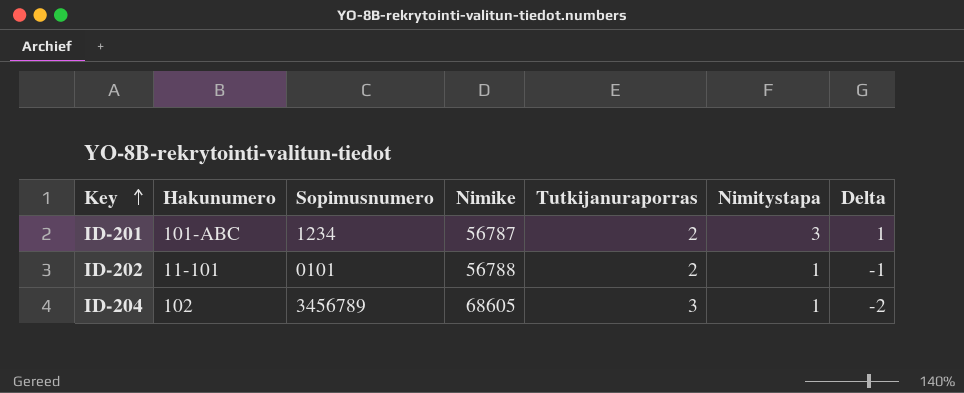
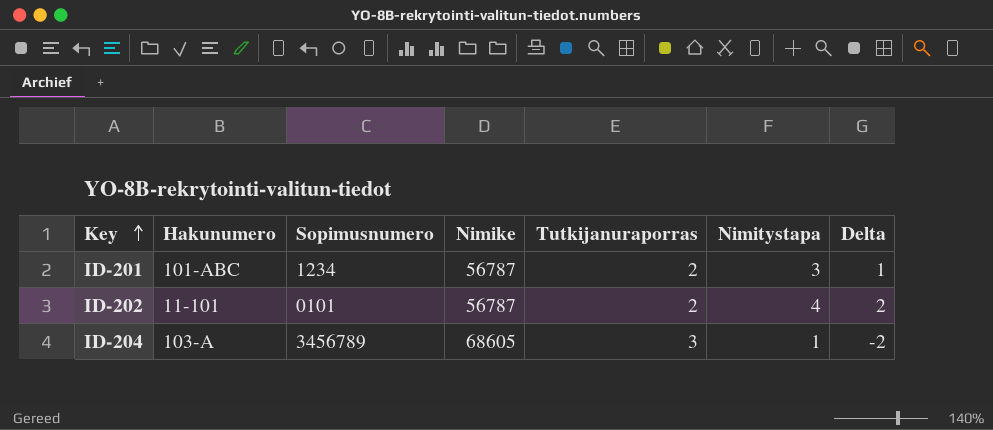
ID-202 | Nimike: 56788 -> 56787
ID-202 | Nimitystapa: 1 -> 4
ID-202 | Delta: -1 -> 2
ID-204 | Hakunumero: 102 -> 103-A

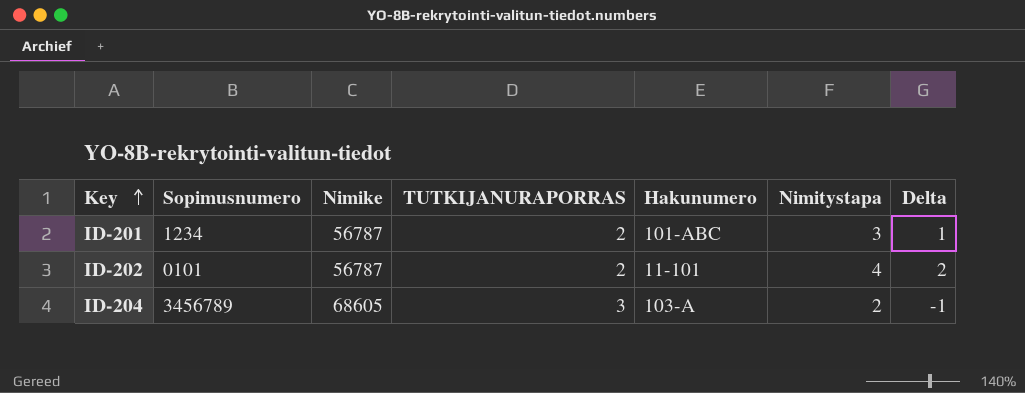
column name: Tutkijanuraporras -> TUTKIJANURAPORRAS
column Hakunumero | position: 2 -> 5
ID-204 | Nimitystapa: 1 -> 2
ID-204 | Delta: -2 -> -1

